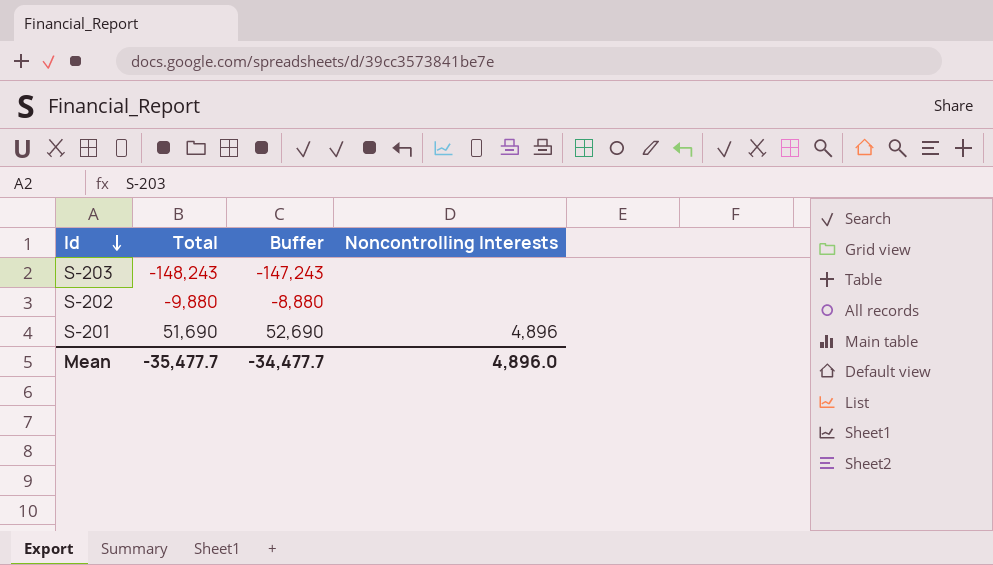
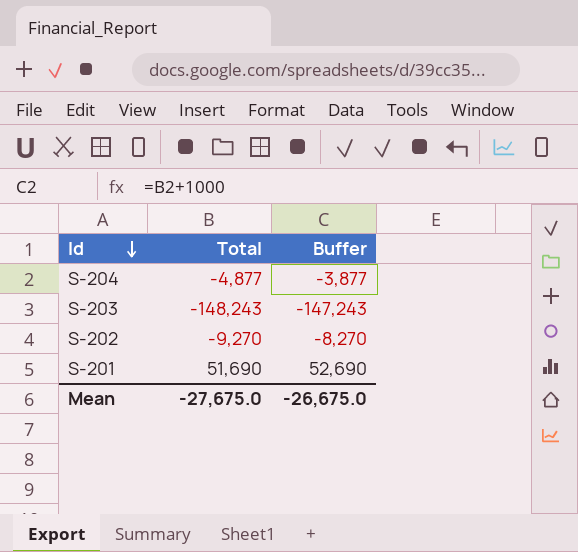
column Noncontrolling Interests | position: 4 -> none
row S-204: none -> -4,877 | -3,877
S-202 | Total: -9,880 -> -9,270
S-202 | Buffer: -8,880 -> -8,270
Mean | Total: -35,477.7 -> -27,675.0
Mean | Buffer: -34,477.7 -> -26,675.0

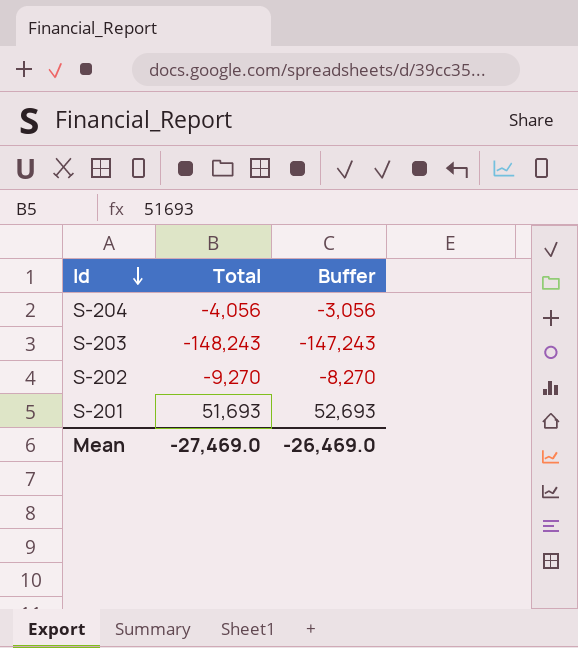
S-204 | Total: -4,877 -> -4,056
S-204 | Buffer: -3,877 -> -3,056
S-201 | Total: 51,690 -> 51,693
S-201 | Buffer: 52,690 -> 52,693
Mean | Total: -27,675.0 -> -27,469.0
Mean | Buffer: -26,675.0 -> -26,469.0

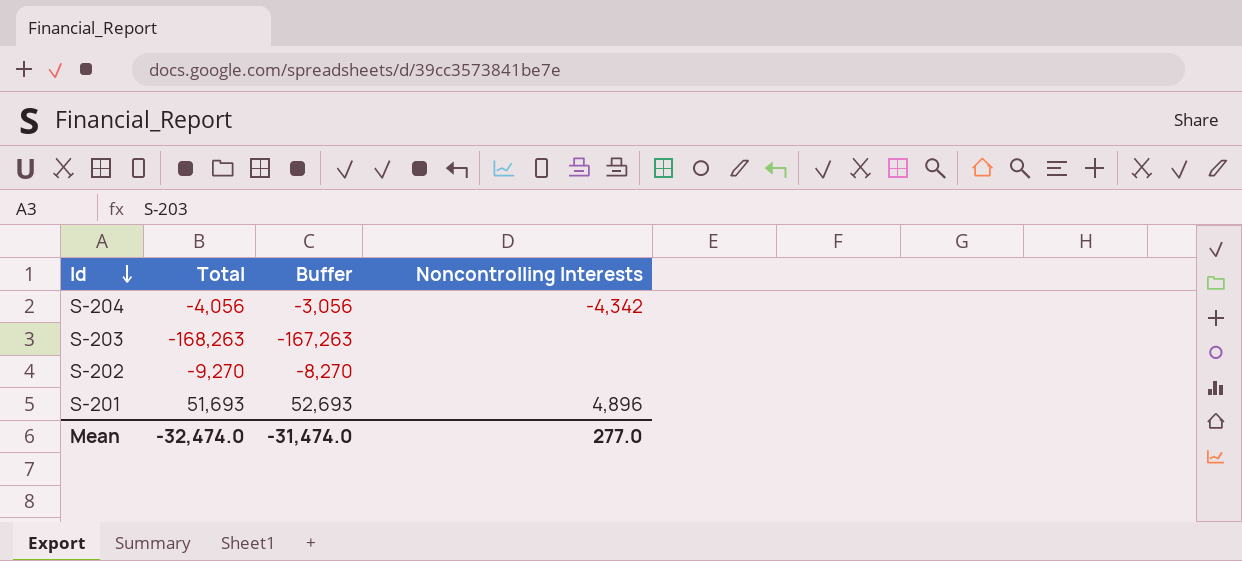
column Noncontrolling Interests | position: none -> 4
S-203 | Total: -148,243 -> -168,263
S-203 | Buffer: -147,243 -> -167,263
Mean | Total: -27,469.0 -> -32,474.0
Mean | Buffer: -26,469.0 -> -31,474.0

